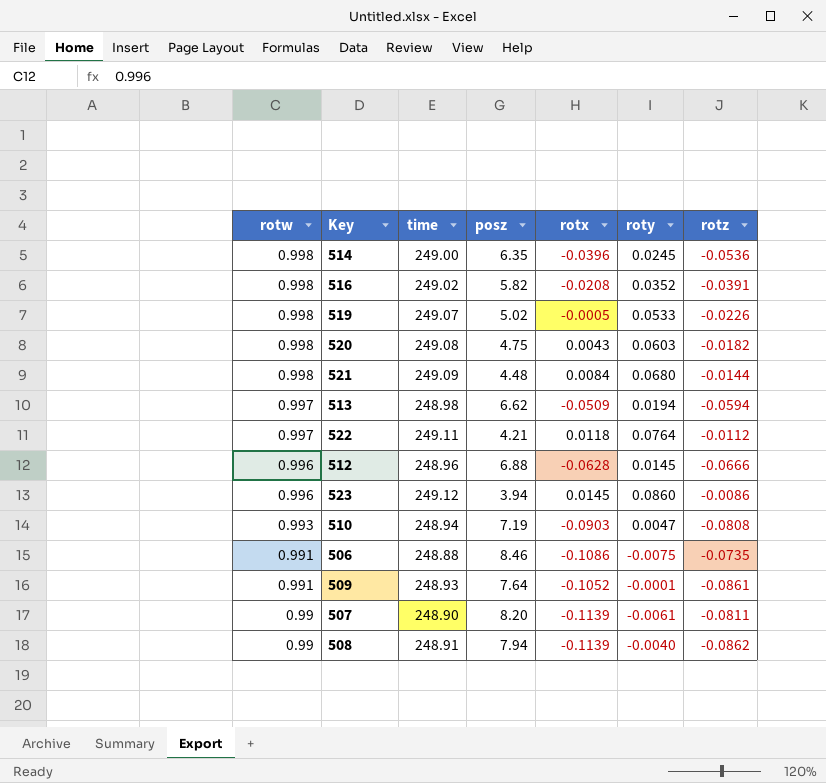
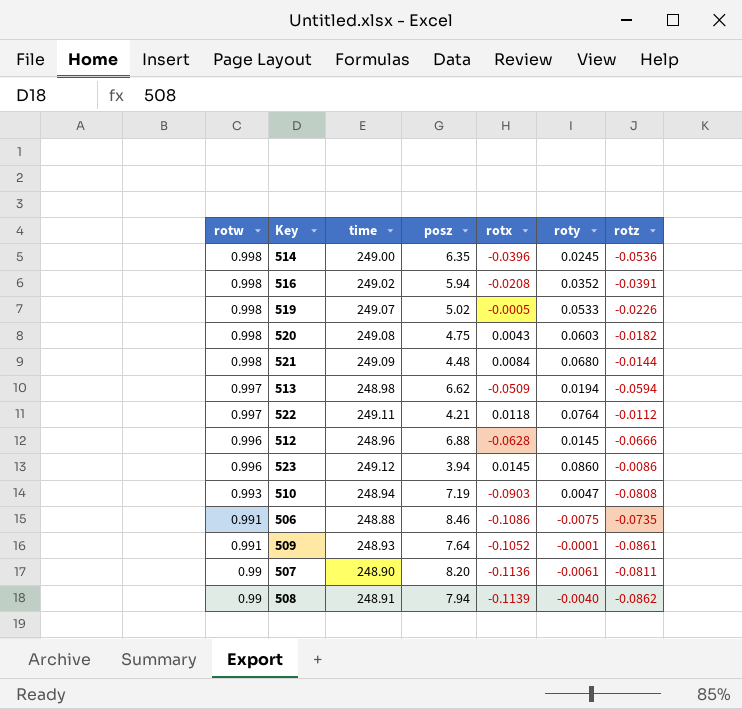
516 | posz: 5.82 -> 5.94
507 | rotx: -0.1139 -> -0.1136

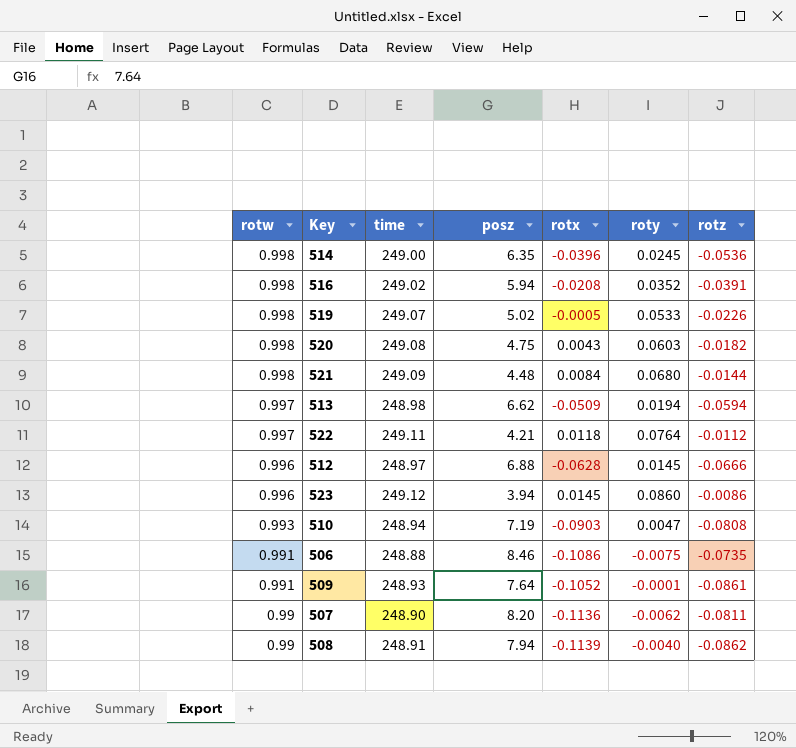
512 | time: 248.96 -> 248.97
507 | roty: -0.0061 -> -0.0062

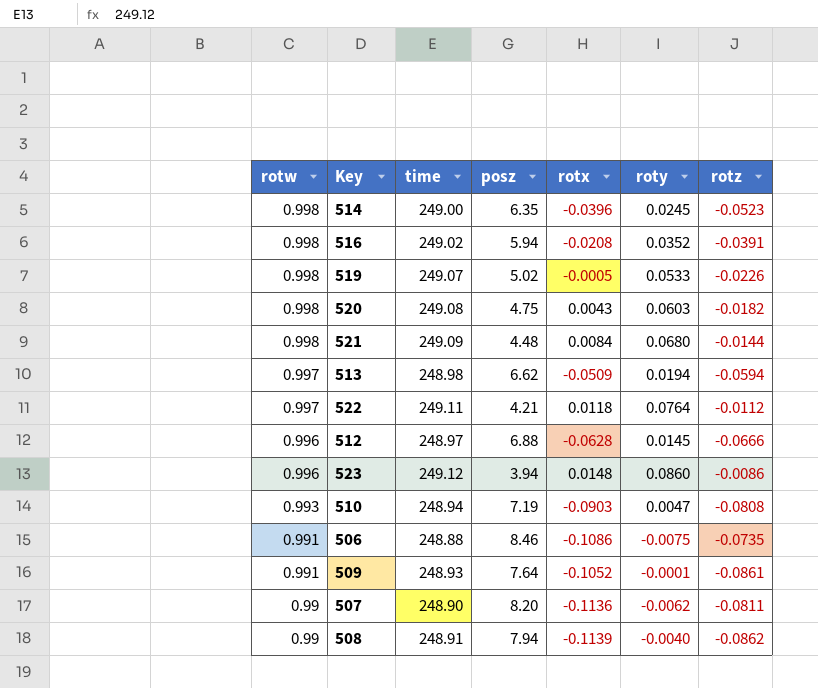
514 | rotz: -0.0536 -> -0.0523
523 | rotx: 0.0145 -> 0.0148

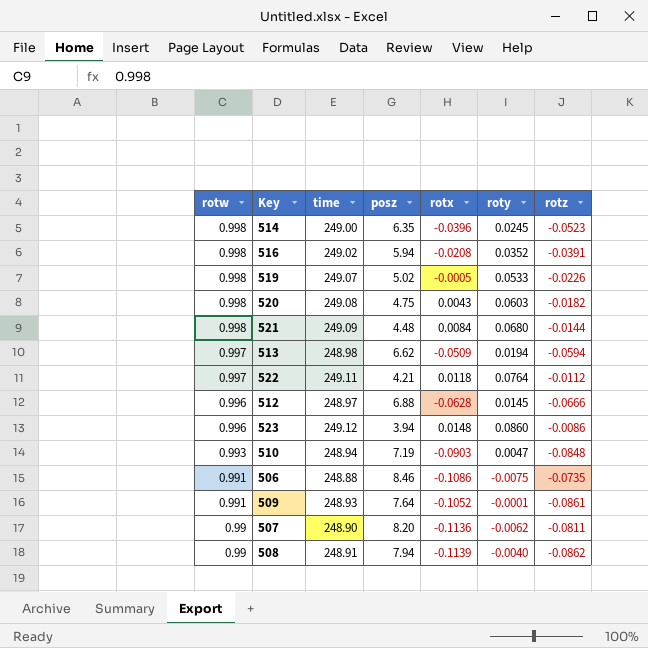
510 | rotz: -0.0808 -> -0.0848

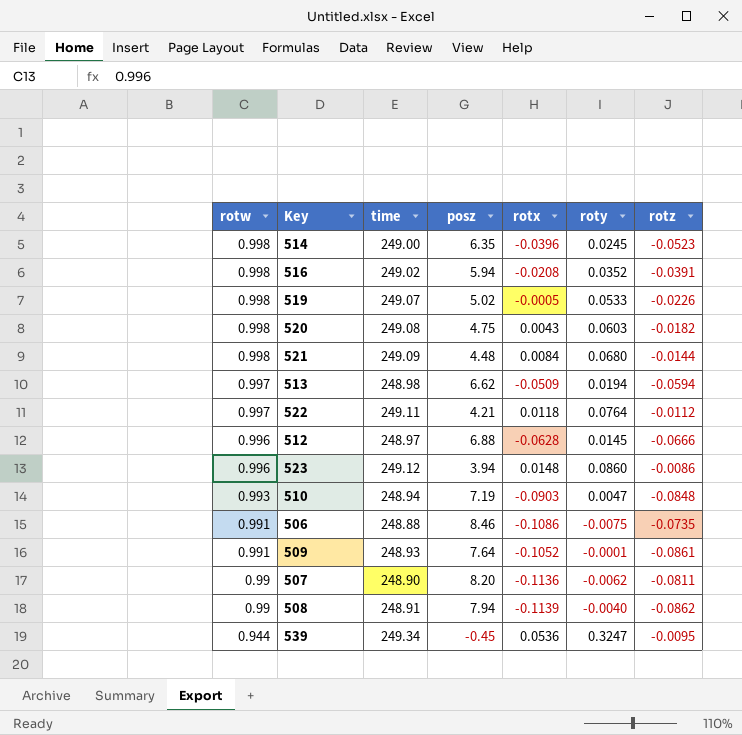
row 539: none -> 0.944 | 249.34 | -0.45 | 0.0536 | 0.3247 | -0.0095

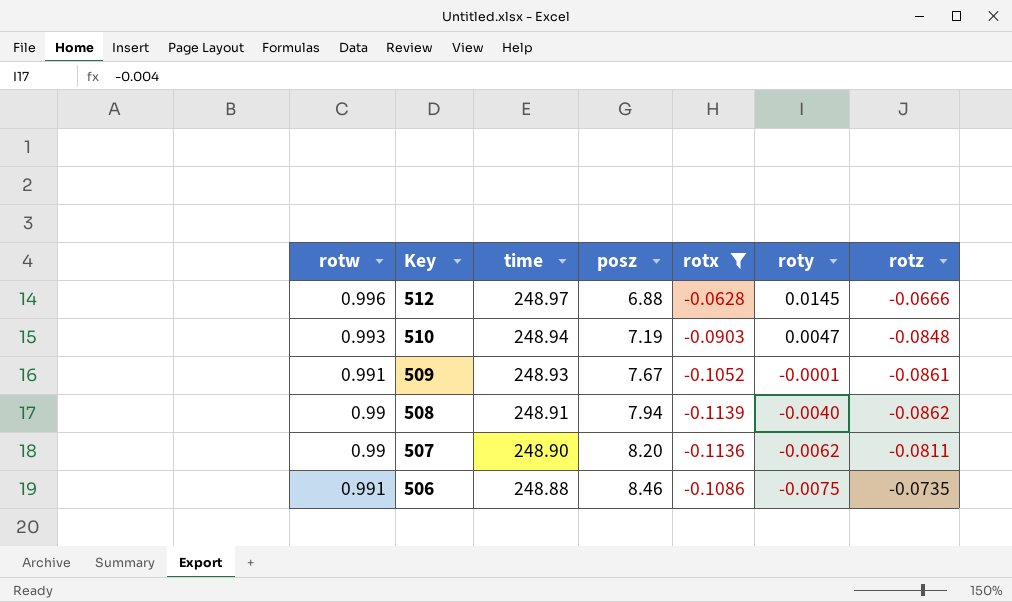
filter: none -> rotx <= -0.0628
row order: rotw descending -> Key descending
509 | posz: 7.64 -> 7.67

